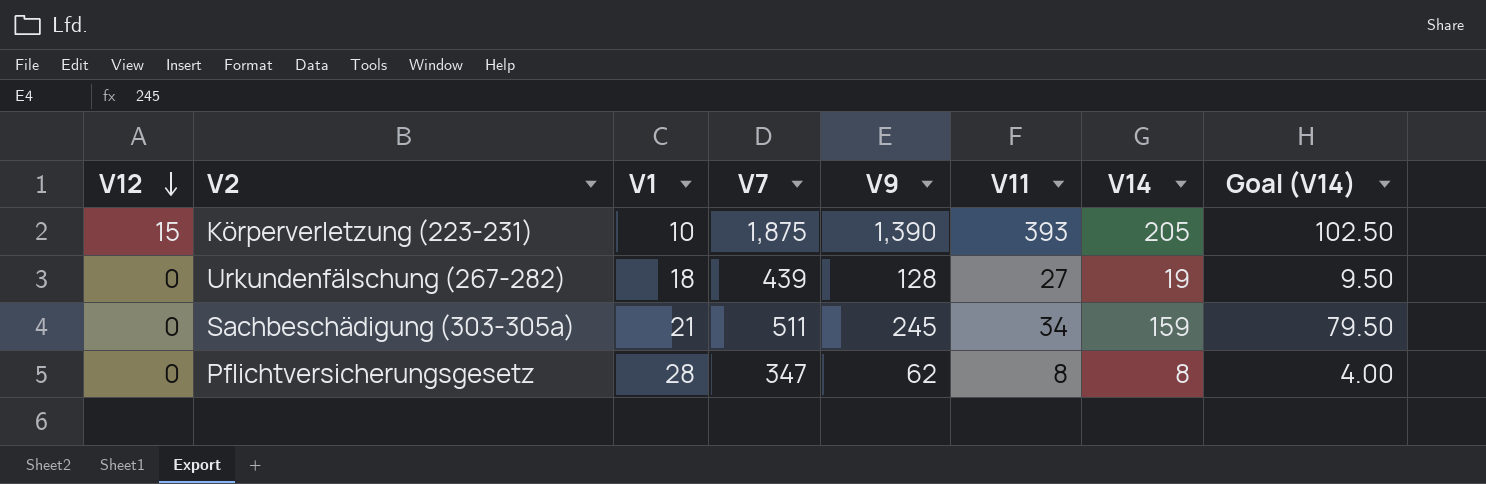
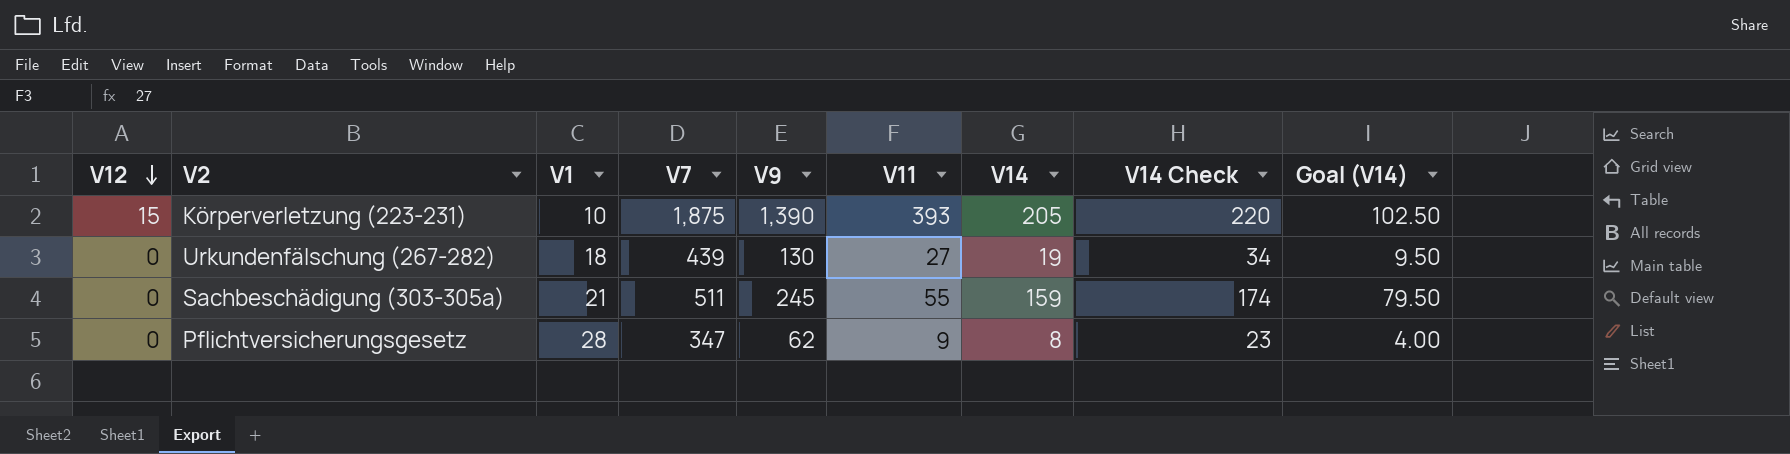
column V14 Check | formula: none -> [V14] + 15
Urkundenfälschung (267-282) | V9: 128 -> 130
Sachbeschädigung (303-305a) | V11: 34 -> 55
Pflichtversicherungsgesetz | V11: 8 -> 9

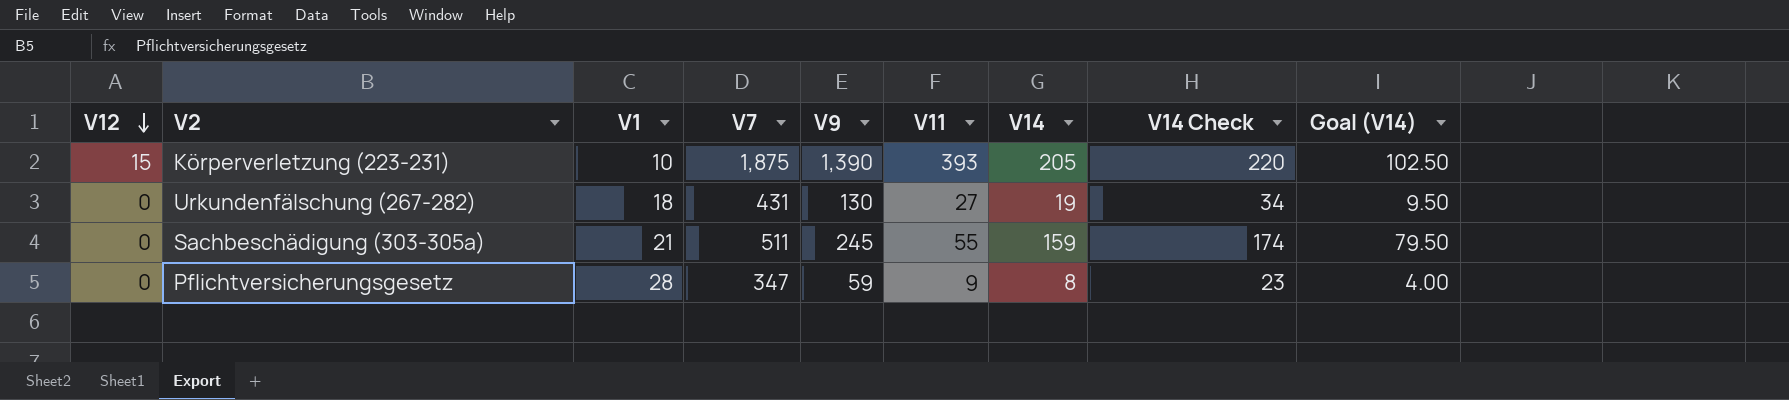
Urkundenfälschung (267-282) | V7: 439 -> 431
Pflichtversicherungsgesetz | V9: 62 -> 59

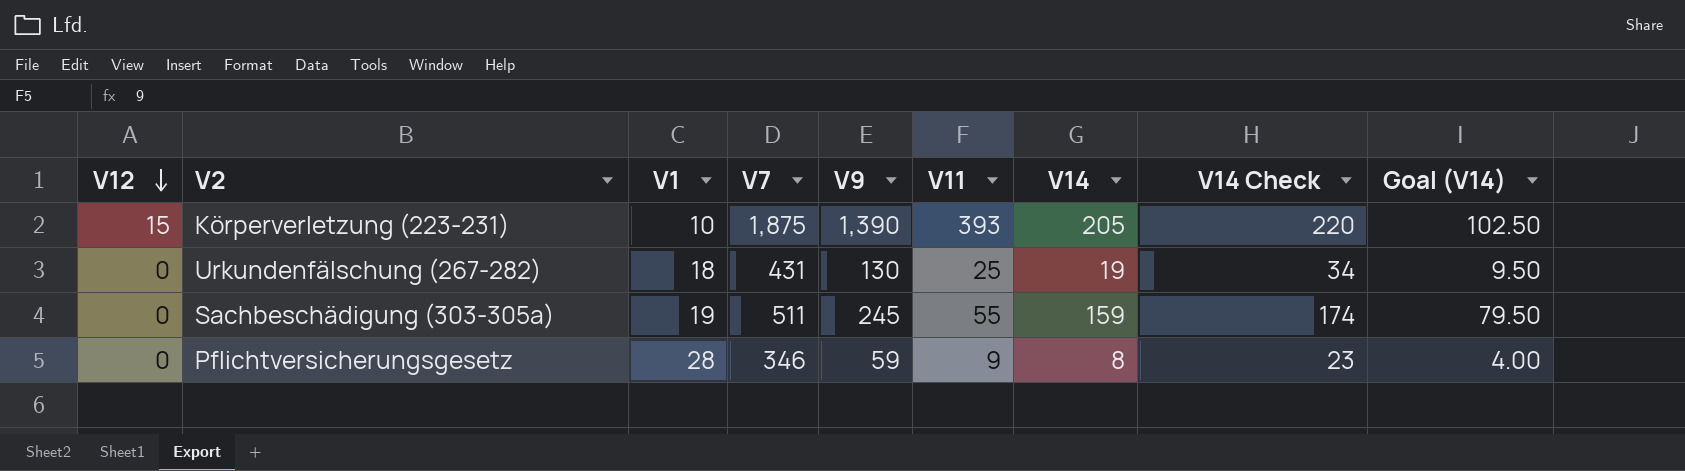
Urkundenfälschung (267-282) | V11: 27 -> 25
Sachbeschädigung (303-305a) | V1: 21 -> 19
Pflichtversicherungsgesetz | V7: 347 -> 346

